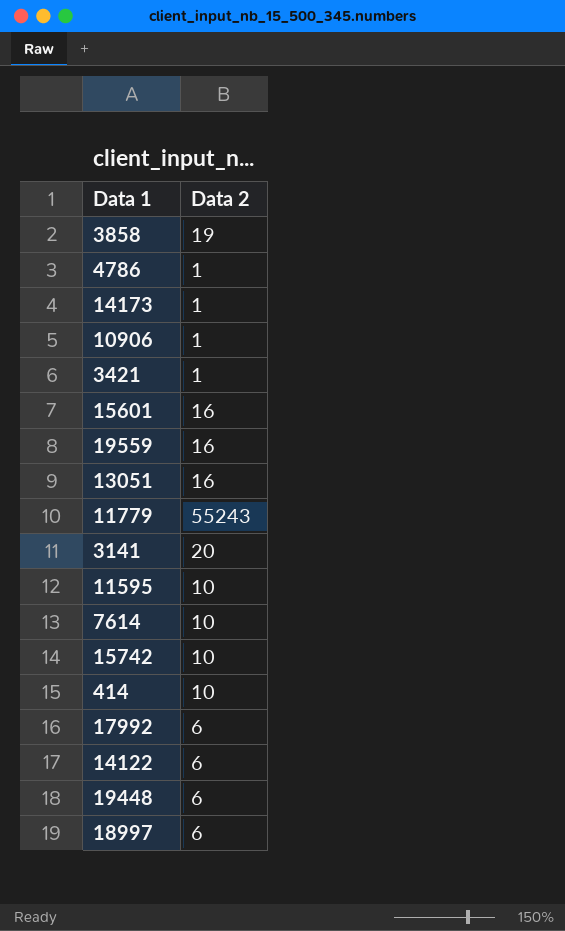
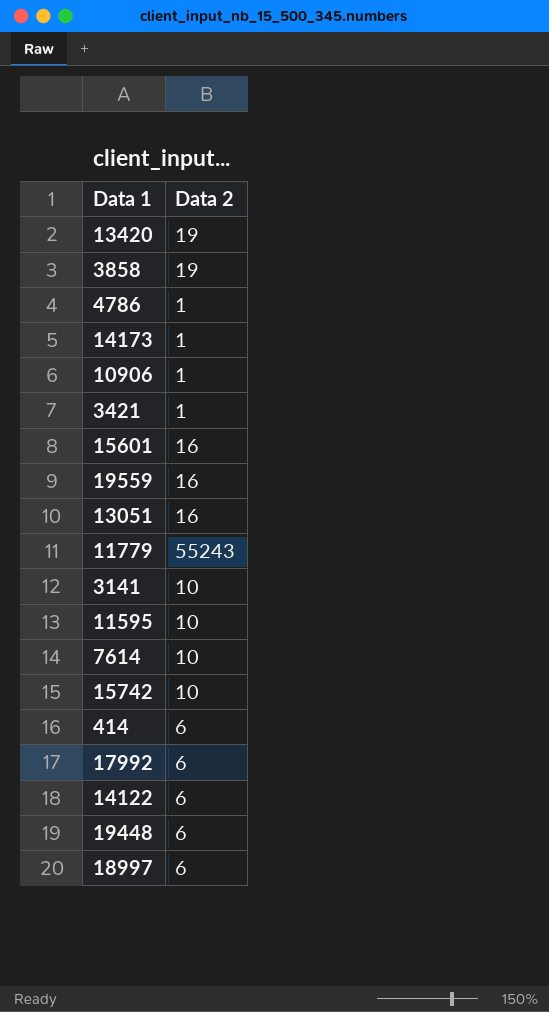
row 13420: none -> 19
3141 | Data 2: 20 -> 10
414 | Data 2: 10 -> 6

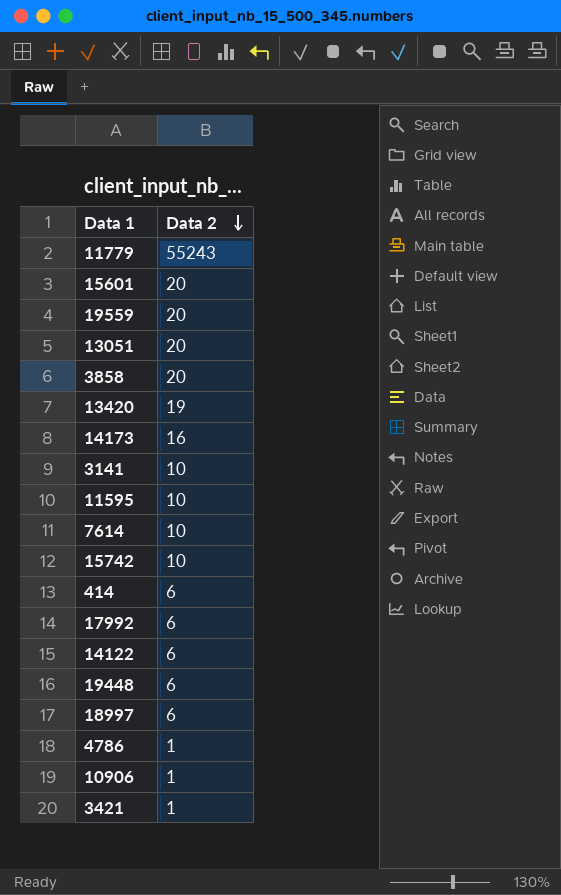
row order: none -> Data 2 descending
15601 | Data 2: 16 -> 20
19559 | Data 2: 16 -> 20
13051 | Data 2: 16 -> 20
3858 | Data 2: 19 -> 20
14173 | Data 2: 1 -> 16

